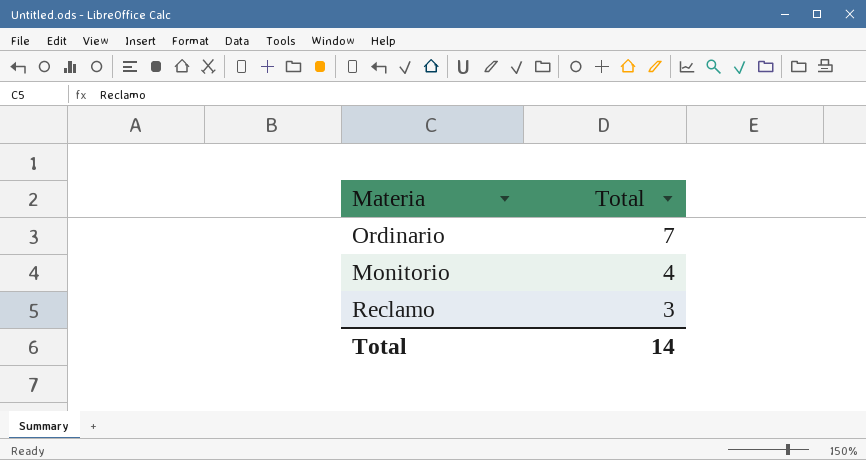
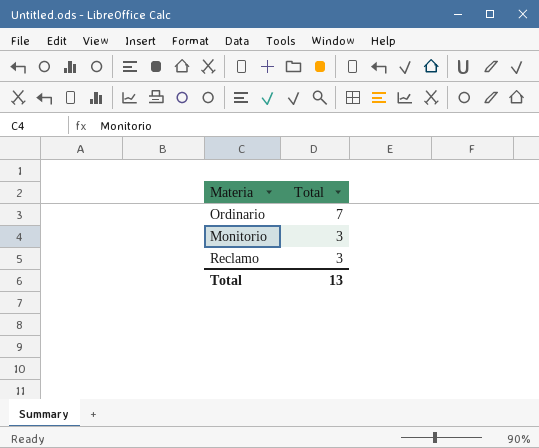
Monitorio | Total: 4 -> 3
Total | Total: 14 -> 13

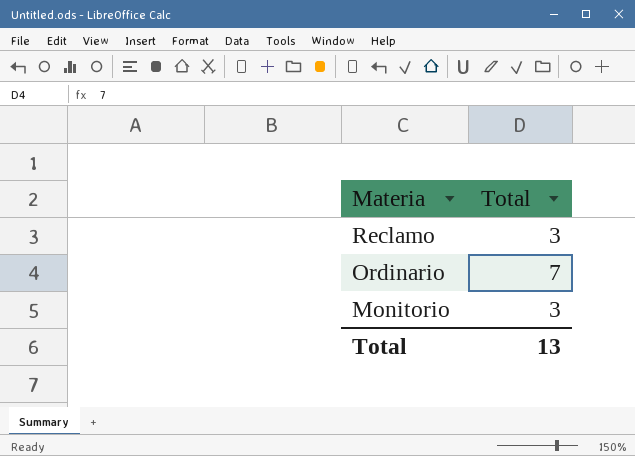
row order: Total descending -> Materia descending

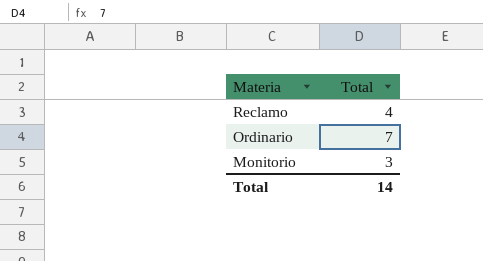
Reclamo | Total: 3 -> 4
Total | Total: 13 -> 14

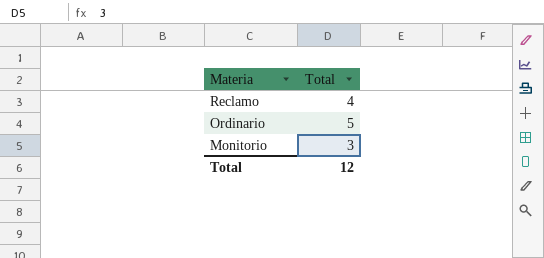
Ordinario | Total: 7 -> 5
Total | Total: 14 -> 12

